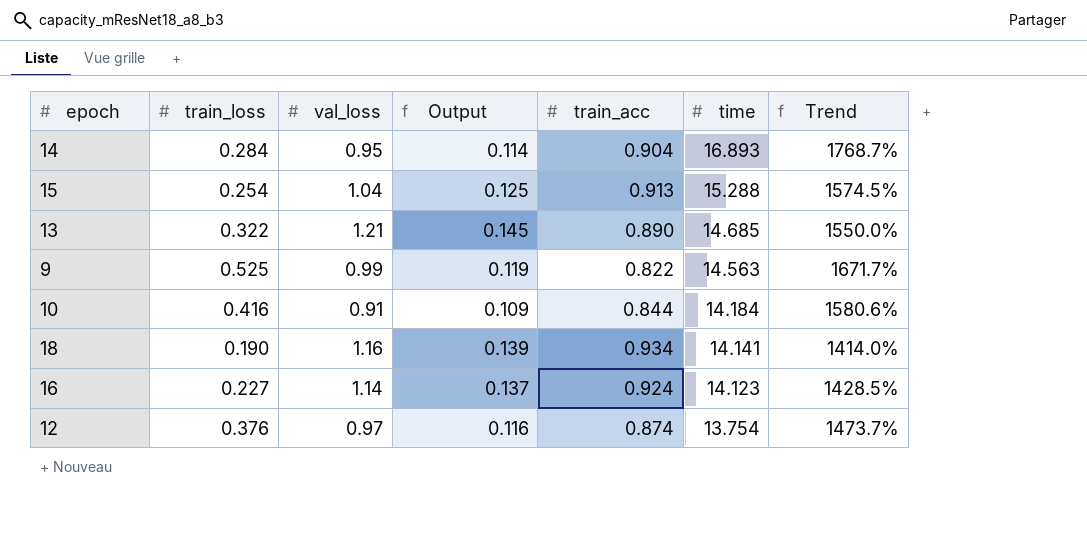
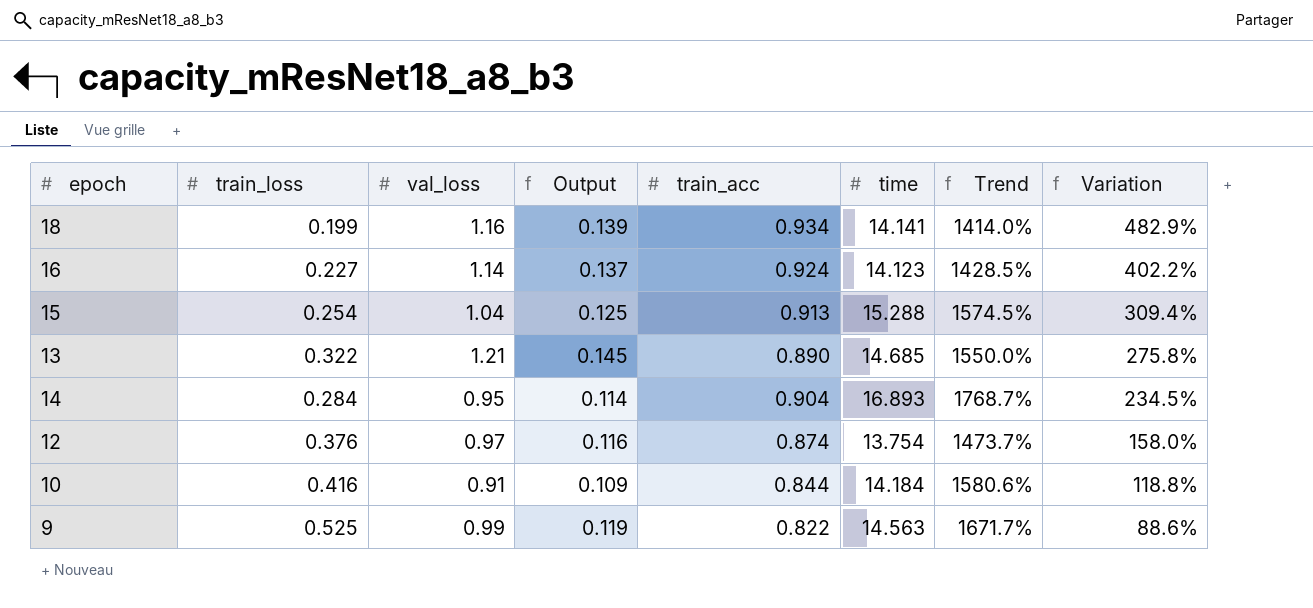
row order: time descending -> Variation descending
column Variation | formula: none -> ([val_loss] - [train_loss]) / [train_loss]
18 | train_loss: 0.190 -> 0.199

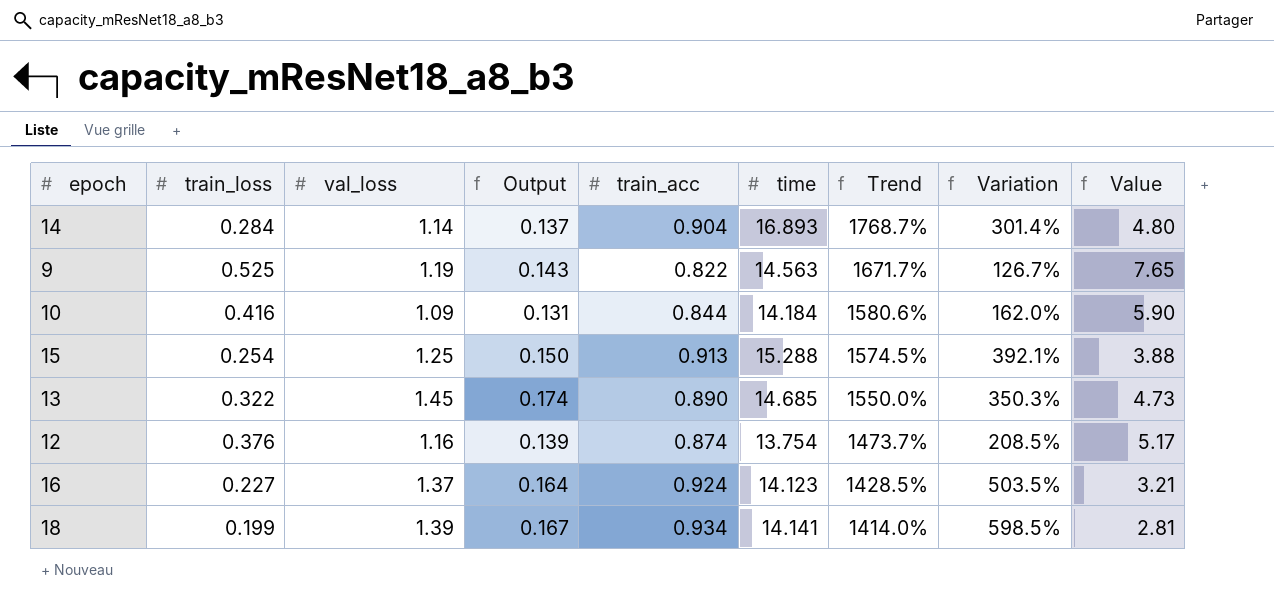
row order: Variation descending -> Trend descending
column Value | formula: none -> [train_loss] * [time]
14 | val_loss: 0.95 -> 1.14
14 | Output: 0.114 -> 0.137
14 | Variation: 234.5% -> 301.4%
9 | val_loss: 0.99 -> 1.19
9 | Output: 0.119 -> 0.143
9 | Variation: 88.6% -> 126.7%
10 | val_loss: 0.91 -> 1.09
10 | Output: 0.109 -> 0.131
10 | Variation: 118.8% -> 162.0%
15 | val_loss: 1.04 -> 1.25
15 | Output: 0.125 -> 0.150
15 | Variation: 309.4% -> 392.1%
13 | val_loss: 1.21 -> 1.45
13 | Output: 0.145 -> 0.174
13 | Variation: 275.8% -> 350.3%
12 | val_loss: 0.97 -> 1.16
12 | Output: 0.116 -> 0.139
12 | Variation: 158.0% -> 208.5%
16 | val_loss: 1.14 -> 1.37
16 | Output: 0.137 -> 0.164
16 | Variation: 402.2% -> 503.5%
18 | val_loss: 1.16 -> 1.39
18 | Output: 0.139 -> 0.167
18 | Variation: 482.9% -> 598.5%

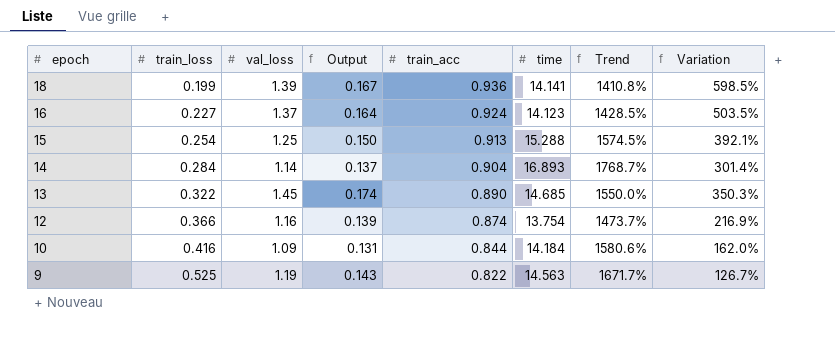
row order: Trend descending -> epoch descending
column Value | formula: [train_loss] * [time] -> none
18 | train_acc: 0.934 -> 0.936
18 | Trend: 1414.0% -> 1410.8%
12 | train_loss: 0.376 -> 0.366
12 | Variation: 208.5% -> 216.9%

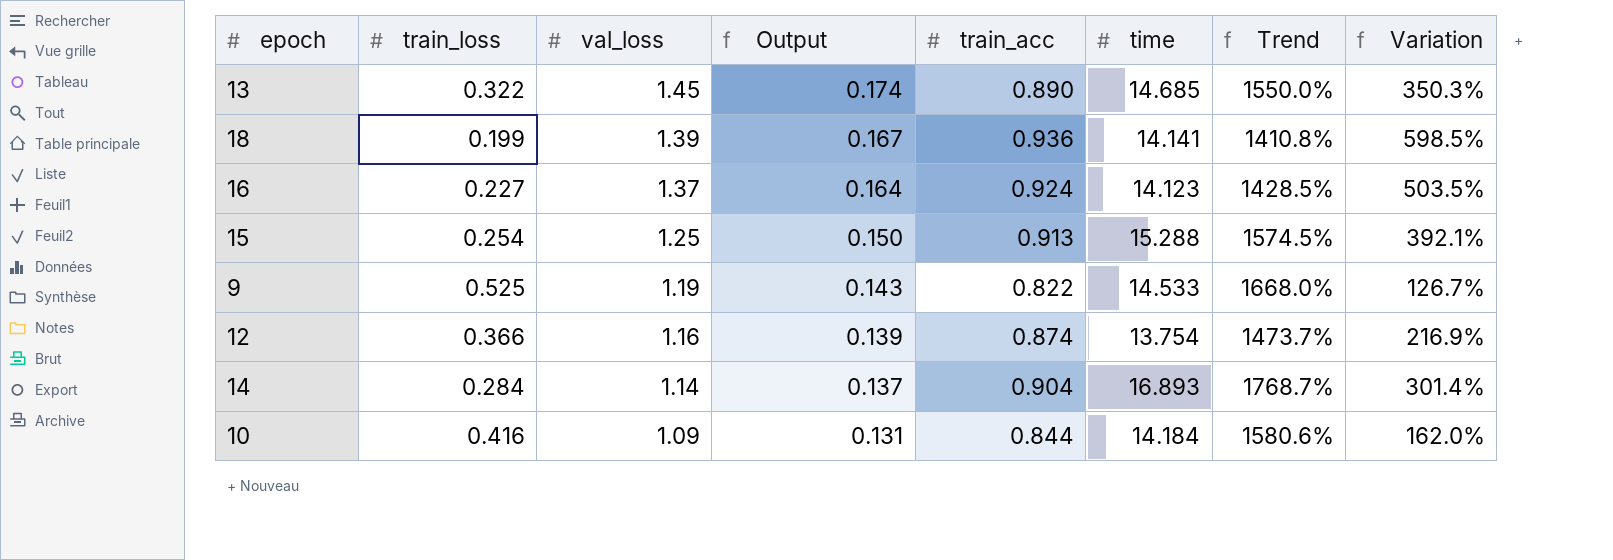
row order: epoch descending -> val_loss descending
9 | time: 14.563 -> 14.533
9 | Trend: 1671.7% -> 1668.0%

